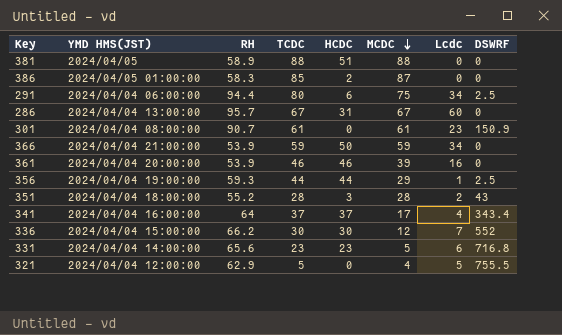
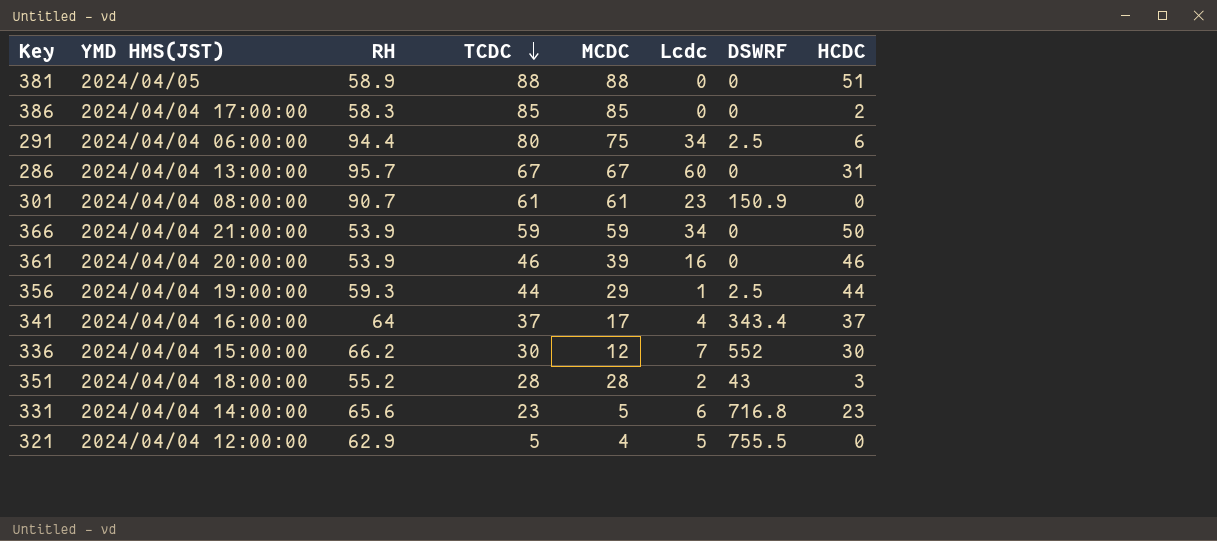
row order: MCDC descending -> TCDC descending
column HCDC | position: 5 -> 8
386 | YMD HMS(JST): 2024/04/05 01:00:00 -> 2024/04/04 17:00:00
386 | MCDC: 87 -> 85

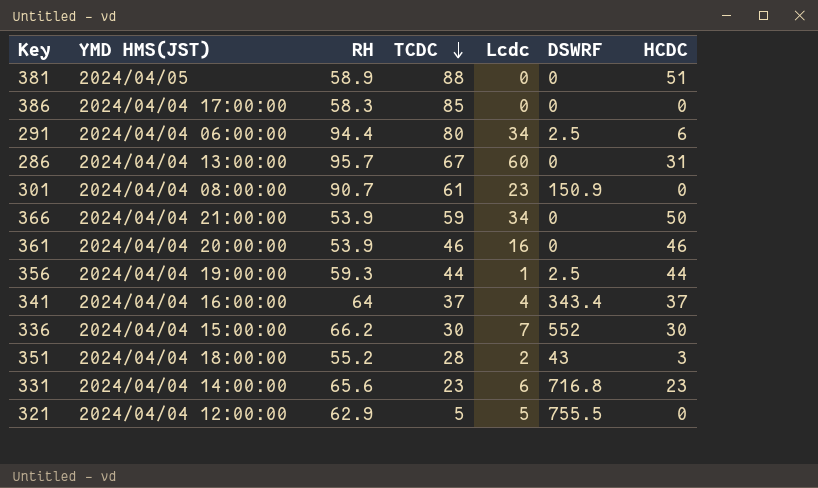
column MCDC | position: 5 -> none
386 | HCDC: 2 -> 0

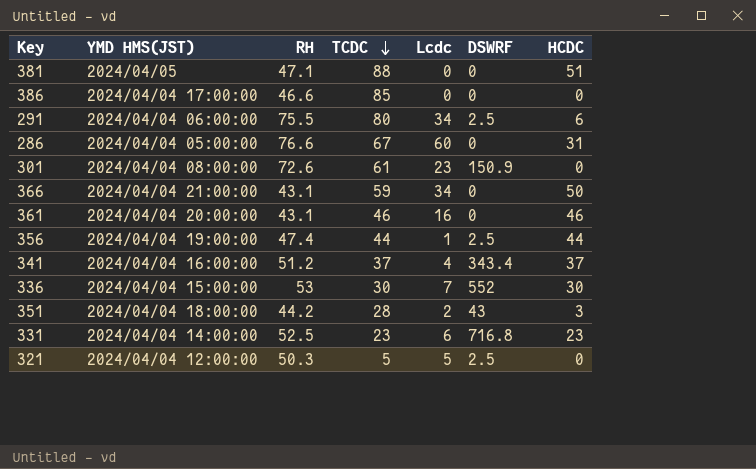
381 | RH: 58.9 -> 47.1
386 | RH: 58.3 -> 46.6
291 | RH: 94.4 -> 75.5
286 | YMD HMS(JST): 2024/04/04 13:00:00 -> 2024/04/04 05:00:00
286 | RH: 95.7 -> 76.6
301 | RH: 90.7 -> 72.6
366 | RH: 53.9 -> 43.1
361 | RH: 53.9 -> 43.1
356 | RH: 59.3 -> 47.4
341 | RH: 64 -> 51.2
336 | RH: 66.2 -> 53
351 | RH: 55.2 -> 44.2
331 | RH: 65.6 -> 52.5
321 | RH: 62.9 -> 50.3
321 | DSWRF: 755.5 -> 2.5

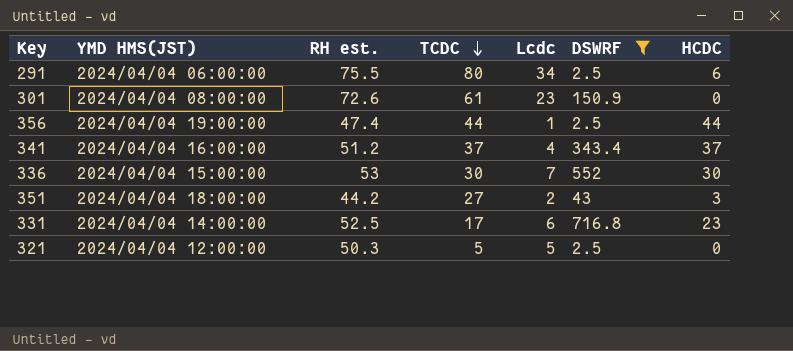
filter: none -> DSWRF != 0
column name: RH -> RH est.
351 | TCDC: 28 -> 27
331 | TCDC: 23 -> 17

